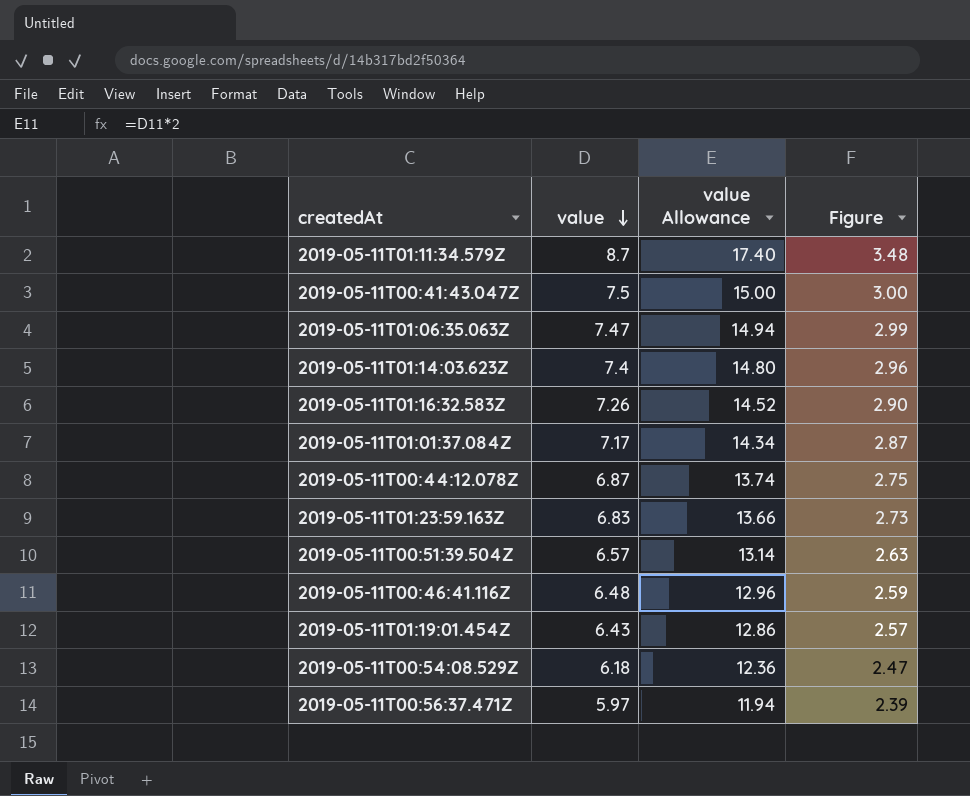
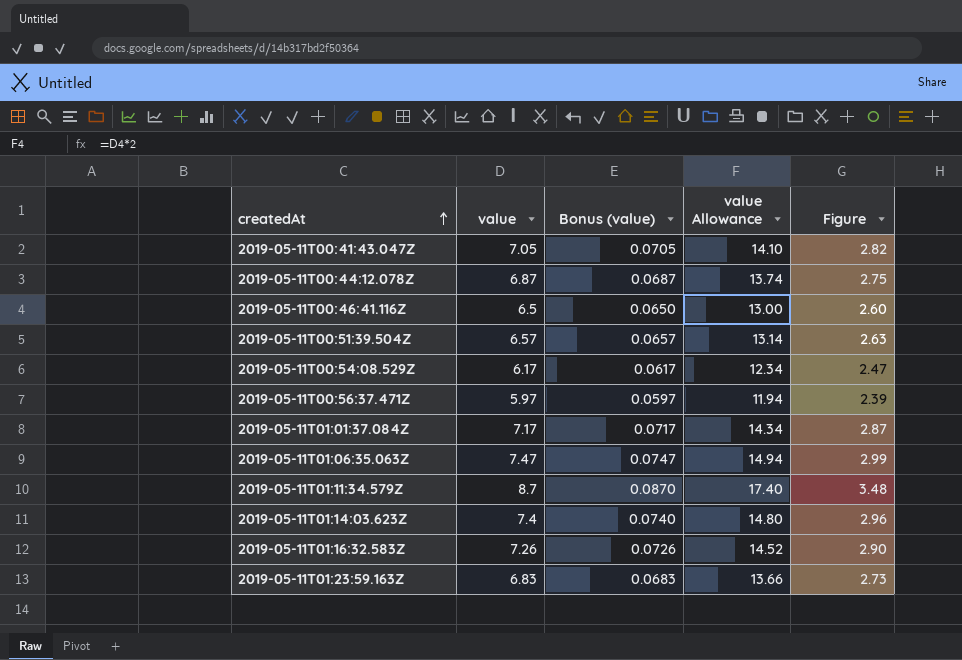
row order: value descending -> createdAt ascending
column Bonus (value) | formula: none -> [value] * 0.01
row 2019-05-11T01:19:01.454Z: 6.43 | 12.86 | 2.57 -> none
2019-05-11T00:41:43.047Z | value: 7.5 -> 7.05
2019-05-11T00:41:43.047Z | value Allowance: 15.00 -> 14.10
2019-05-11T00:41:43.047Z | Figure: 3.00 -> 2.82
2019-05-11T00:46:41.116Z | value: 6.48 -> 6.5
2019-05-11T00:46:41.116Z | value Allowance: 12.96 -> 13.00
2019-05-11T00:46:41.116Z | Figure: 2.59 -> 2.60
2019-05-11T00:54:08.529Z | value: 6.18 -> 6.17
2019-05-11T00:54:08.529Z | value Allowance: 12.36 -> 12.34

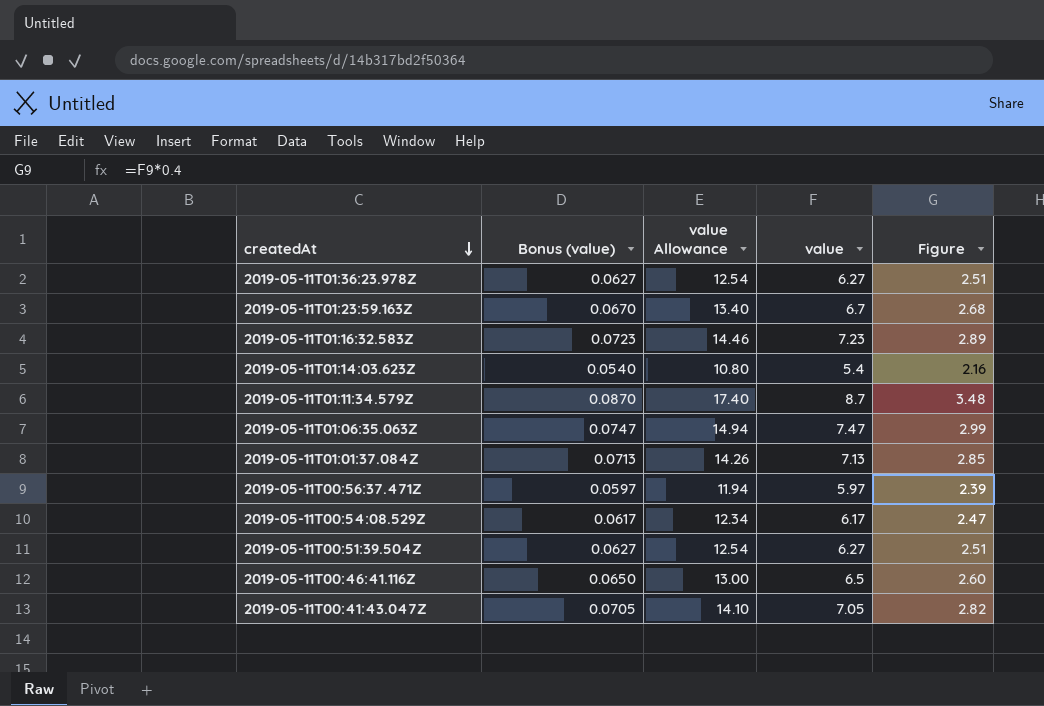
row order: createdAt ascending -> createdAt descending
column value | position: 2 -> 4
row 2019-05-11T00:44:12.078Z: 6.87 | 0.0687 | 13.74 | 2.75 -> none
row 2019-05-11T01:36:23.978Z: none -> 0.0627 | 12.54 | 6.27 | 2.51
2019-05-11T01:23:59.163Z | Bonus (value): 0.0683 -> 0.0670
2019-05-11T01:23:59.163Z | value Allowance: 13.66 -> 13.40
2019-05-11T01:23:59.163Z | value: 6.83 -> 6.7
2019-05-11T01:23:59.163Z | Figure: 2.73 -> 2.68
2019-05-11T01:16:32.583Z | Bonus (value): 0.0726 -> 0.0723
2019-05-11T01:16:32.583Z | value Allowance: 14.52 -> 14.46
2019-05-11T01:16:32.583Z | value: 7.26 -> 7.23
2019-05-11T01:16:32.583Z | Figure: 2.90 -> 2.89
2019-05-11T01:14:03.623Z | Bonus (value): 0.0740 -> 0.0540
2019-05-11T01:14:03.623Z | value Allowance: 14.80 -> 10.80
2019-05-11T01:14:03.623Z | value: 7.4 -> 5.4
2019-05-11T01:14:03.623Z | Figure: 2.96 -> 2.16
2019-05-11T01:01:37.084Z | Bonus (value): 0.0717 -> 0.0713
2019-05-11T01:01:37.084Z | value Allowance: 14.34 -> 14.26
2019-05-11T01:01:37.084Z | value: 7.17 -> 7.13
2019-05-11T01:01:37.084Z | Figure: 2.87 -> 2.85
2019-05-11T00:51:39.504Z | Bonus (value): 0.0657 -> 0.0627
2019-05-11T00:51:39.504Z | value Allowance: 13.14 -> 12.54
2019-05-11T00:51:39.504Z | value: 6.57 -> 6.27
2019-05-11T00:51:39.504Z | Figure: 2.63 -> 2.51

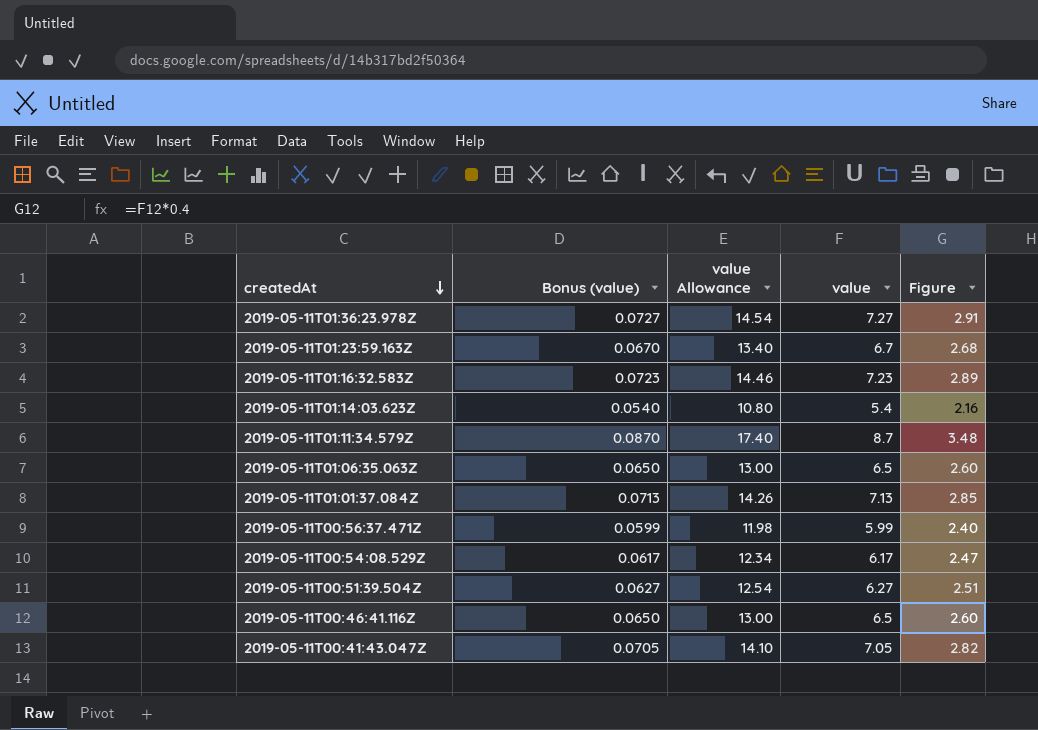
2019-05-11T01:36:23.978Z | Bonus (value): 0.0627 -> 0.0727
2019-05-11T01:36:23.978Z | value Allowance: 12.54 -> 14.54
2019-05-11T01:36:23.978Z | value: 6.27 -> 7.27
2019-05-11T01:36:23.978Z | Figure: 2.51 -> 2.91
2019-05-11T01:06:35.063Z | Bonus (value): 0.0747 -> 0.0650
2019-05-11T01:06:35.063Z | value Allowance: 14.94 -> 13.00
2019-05-11T01:06:35.063Z | value: 7.47 -> 6.5
2019-05-11T01:06:35.063Z | Figure: 2.99 -> 2.60
2019-05-11T00:56:37.471Z | Bonus (value): 0.0597 -> 0.0599
2019-05-11T00:56:37.471Z | value Allowance: 11.94 -> 11.98
2019-05-11T00:56:37.471Z | value: 5.97 -> 5.99
2019-05-11T00:56:37.471Z | Figure: 2.39 -> 2.40

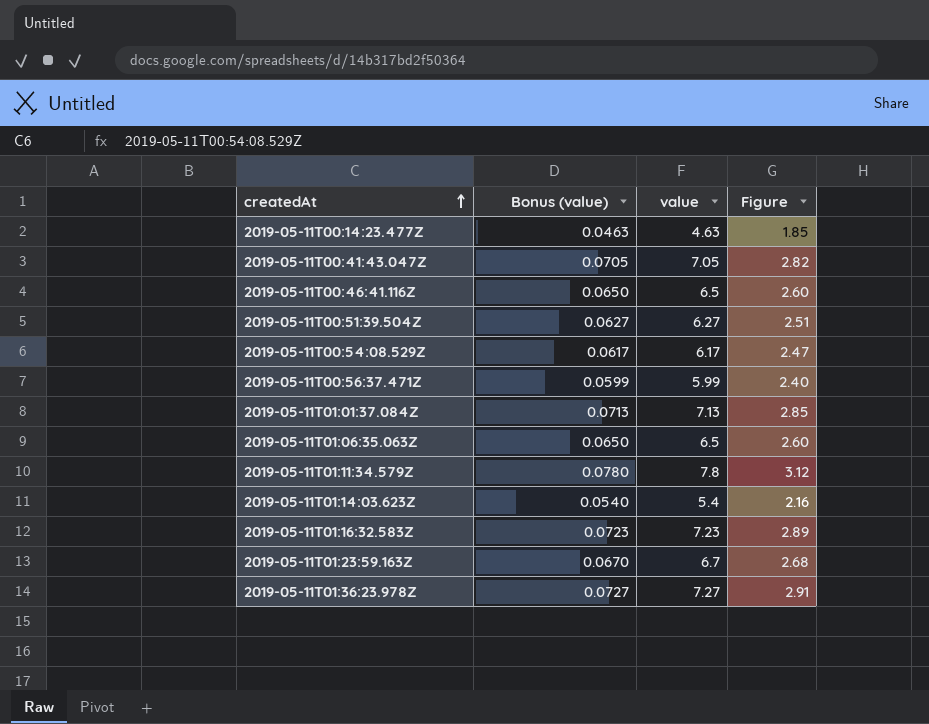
row order: createdAt descending -> createdAt ascending
column value Allowance | formula: [value] * 2 -> none
row 2019-05-11T00:14:23.477Z: none -> 0.0463 | 4.63 | 1.85
2019-05-11T01:11:34.579Z | Bonus (value): 0.0870 -> 0.0780
2019-05-11T01:11:34.579Z | value: 8.7 -> 7.8
2019-05-11T01:11:34.579Z | Figure: 3.48 -> 3.12

